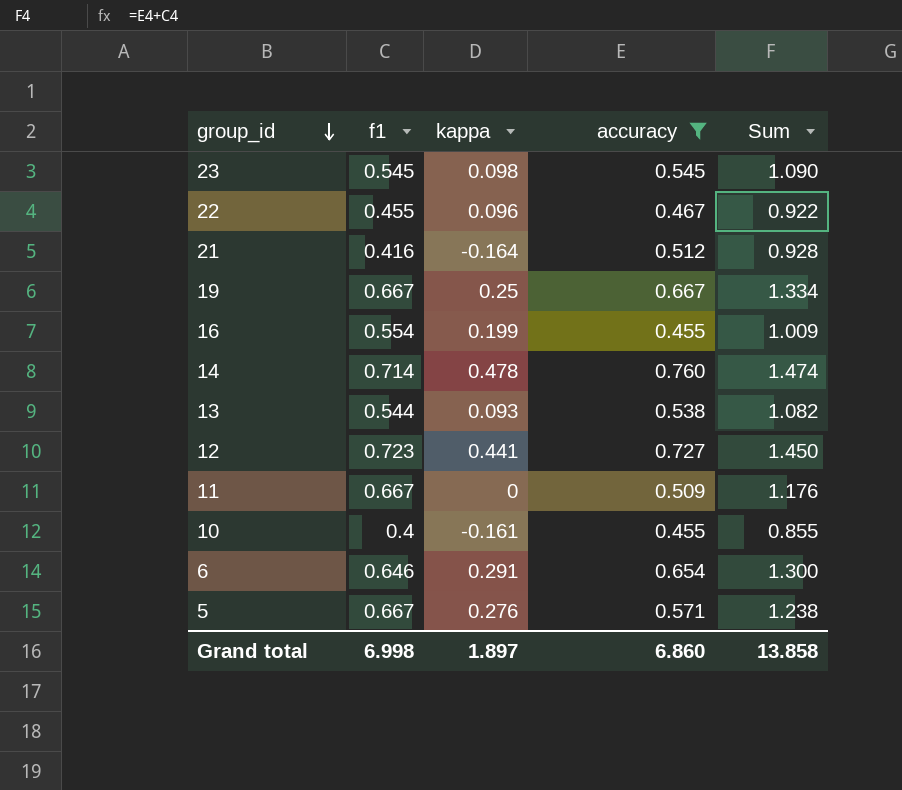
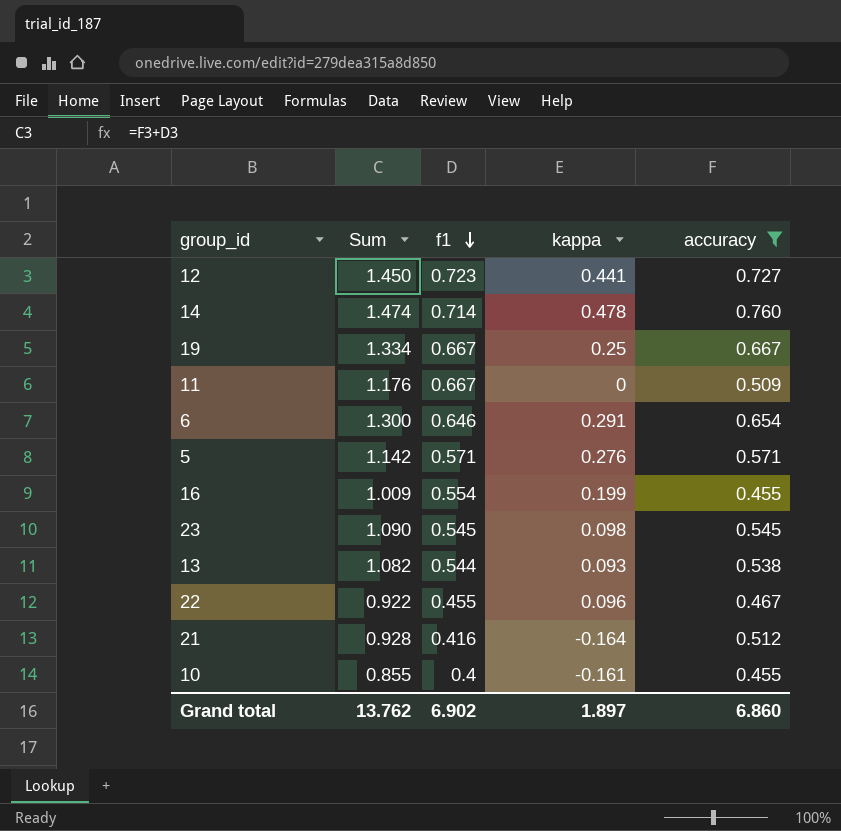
row order: group_id descending -> f1 descending
column Sum | position: 5 -> 2
5 | Sum: 1.238 -> 1.142
5 | f1: 0.667 -> 0.571
Grand total | Sum: 13.858 -> 13.762
Grand total | f1: 6.998 -> 6.902

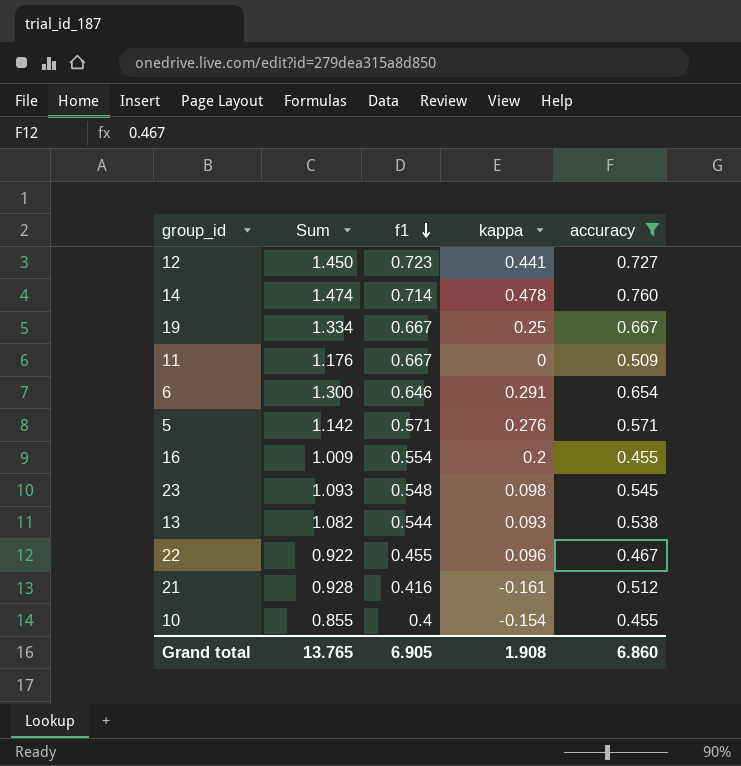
16 | kappa: 0.199 -> 0.2
23 | Sum: 1.090 -> 1.093
23 | f1: 0.545 -> 0.548
21 | kappa: -0.164 -> -0.161
10 | kappa: -0.161 -> -0.154
Grand total | Sum: 13.762 -> 13.765
Grand total | f1: 6.902 -> 6.905
Grand total | kappa: 1.897 -> 1.908

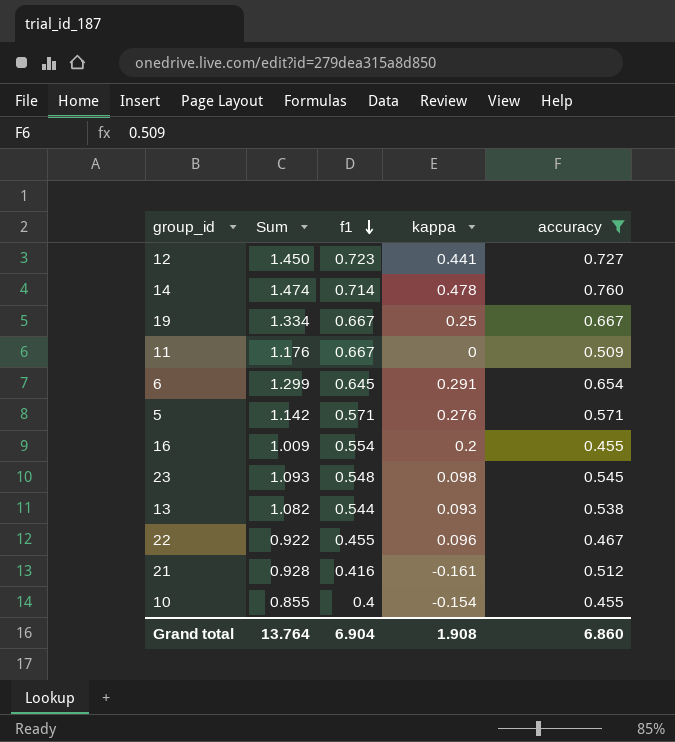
6 | Sum: 1.300 -> 1.299
6 | f1: 0.646 -> 0.645
Grand total | Sum: 13.765 -> 13.764
Grand total | f1: 6.905 -> 6.904

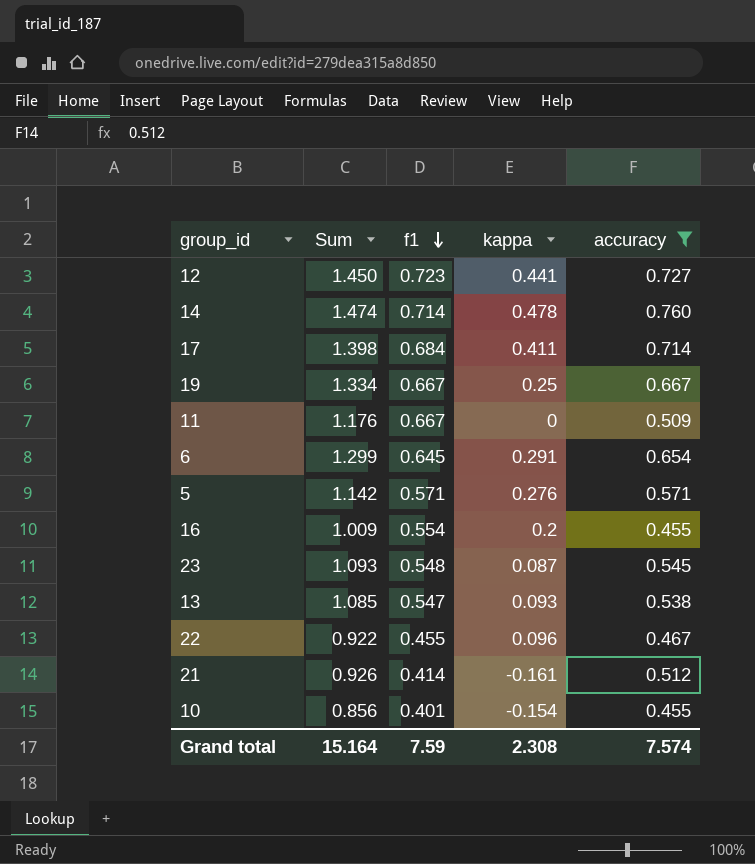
row 17: none -> 1.398 | 0.684 | 0.411 | 0.714
23 | kappa: 0.098 -> 0.087
13 | Sum: 1.082 -> 1.085
13 | f1: 0.544 -> 0.547
21 | Sum: 0.928 -> 0.926
21 | f1: 0.416 -> 0.414
10 | Sum: 0.855 -> 0.856
10 | f1: 0.4 -> 0.401
Grand total | Sum: 13.764 -> 15.164
Grand total | f1: 6.904 -> 7.59
Grand total | kappa: 1.908 -> 2.308
Grand total | accuracy: 6.860 -> 7.574

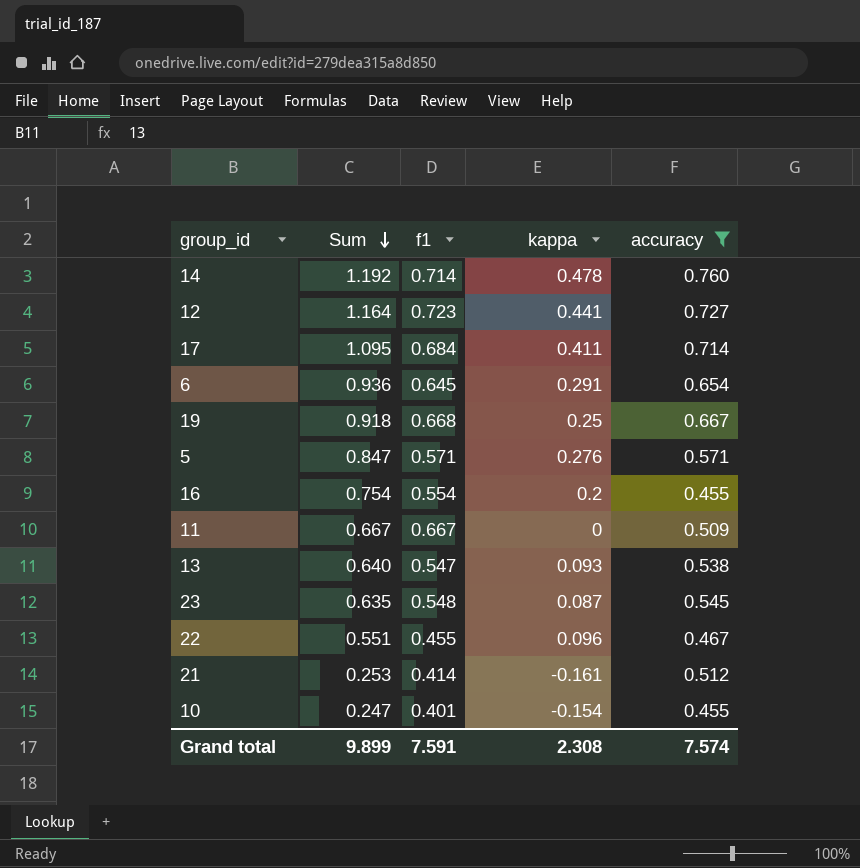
row order: f1 descending -> Sum descending
column Sum | formula: [f1] + [accuracy] -> [f1] + [kappa]
19 | f1: 0.667 -> 0.668
Grand total | Sum: 15.164 -> 9.899
Grand total | f1: 7.59 -> 7.591

